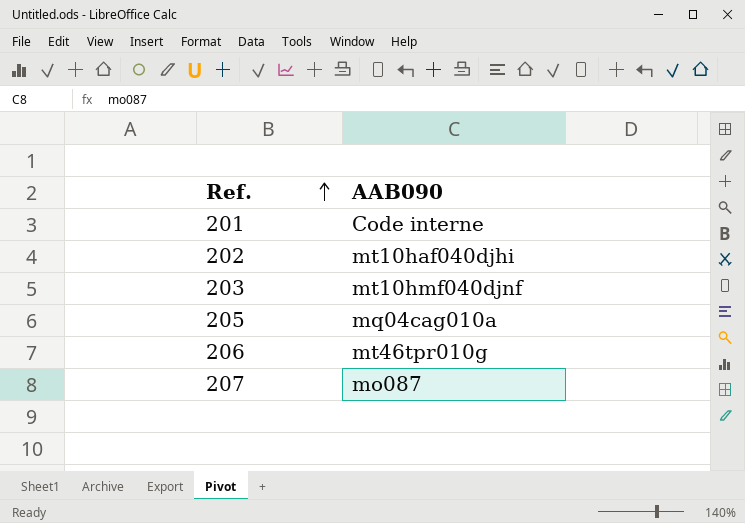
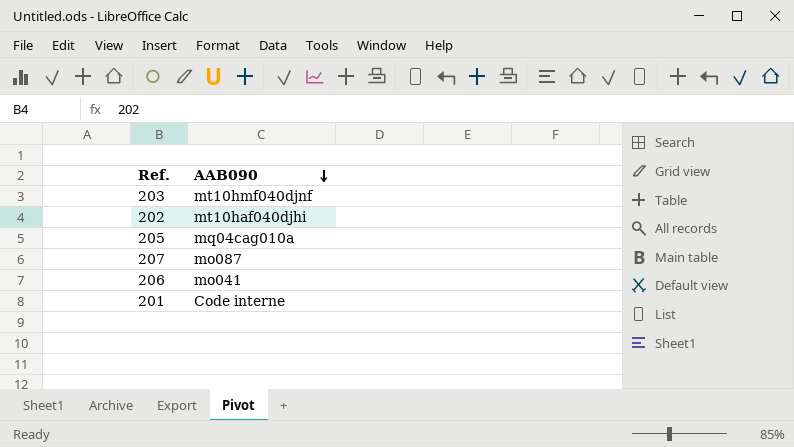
row order: Ref. ascending -> AAB090 descending
206 | AAB090: mt46tpr010g -> mo041

